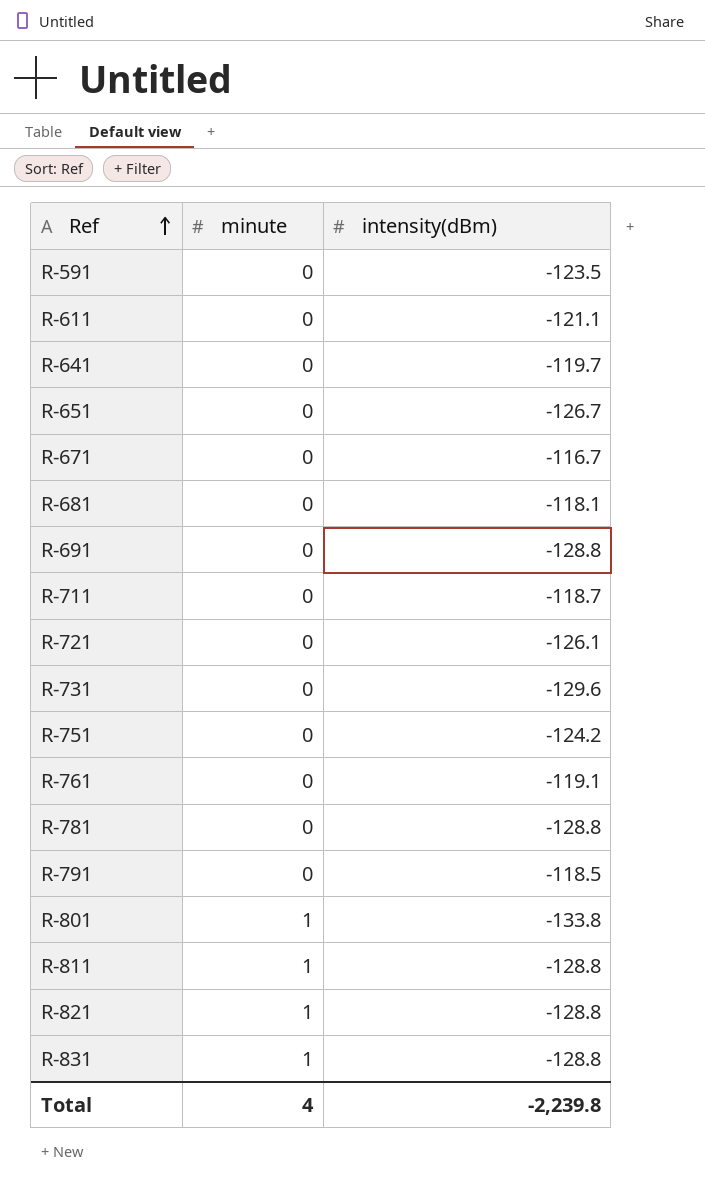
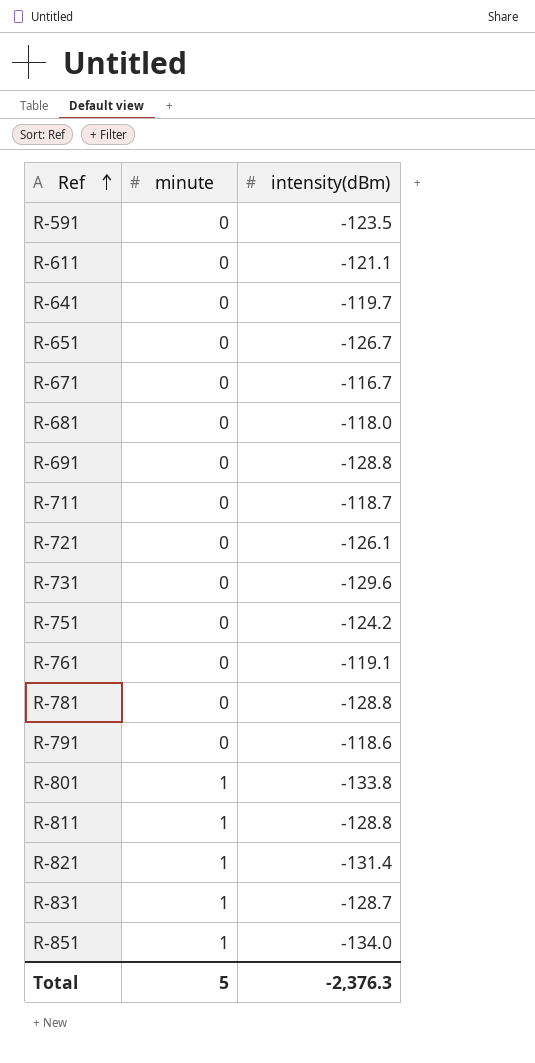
R-681 | intensity(dBm): -118.1 -> -118.0
R-791 | intensity(dBm): -118.5 -> -118.6
R-821 | intensity(dBm): -128.8 -> -131.4
R-831 | intensity(dBm): -128.8 -> -128.7
row R-851: none -> 1 | -134.0
Total | minute: 4 -> 5
Total | intensity(dBm): -2,239.8 -> -2,376.3

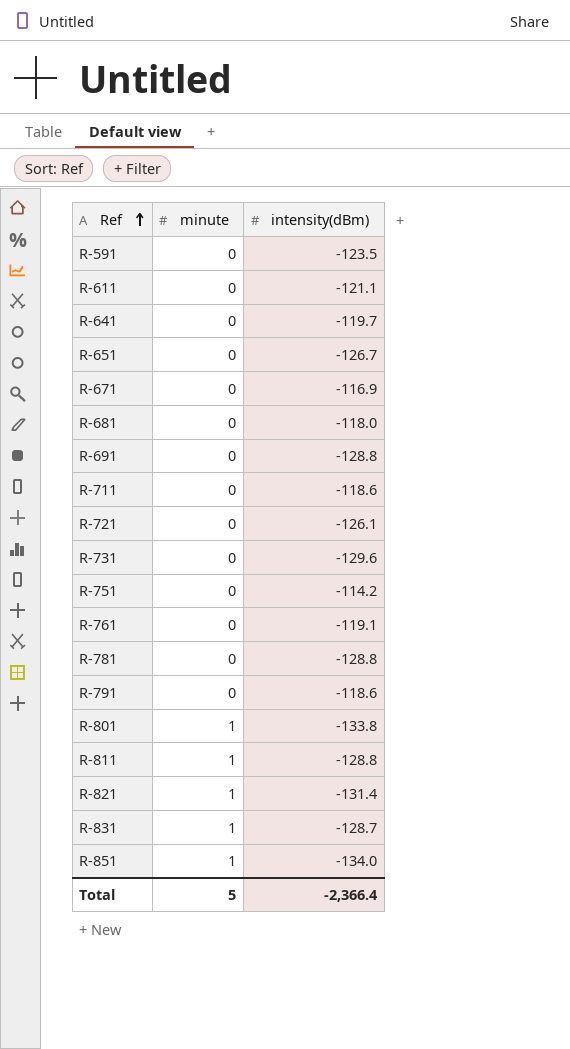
R-671 | intensity(dBm): -116.7 -> -116.9
R-711 | intensity(dBm): -118.7 -> -118.6
R-751 | intensity(dBm): -124.2 -> -114.2
Total | intensity(dBm): -2,376.3 -> -2,366.4

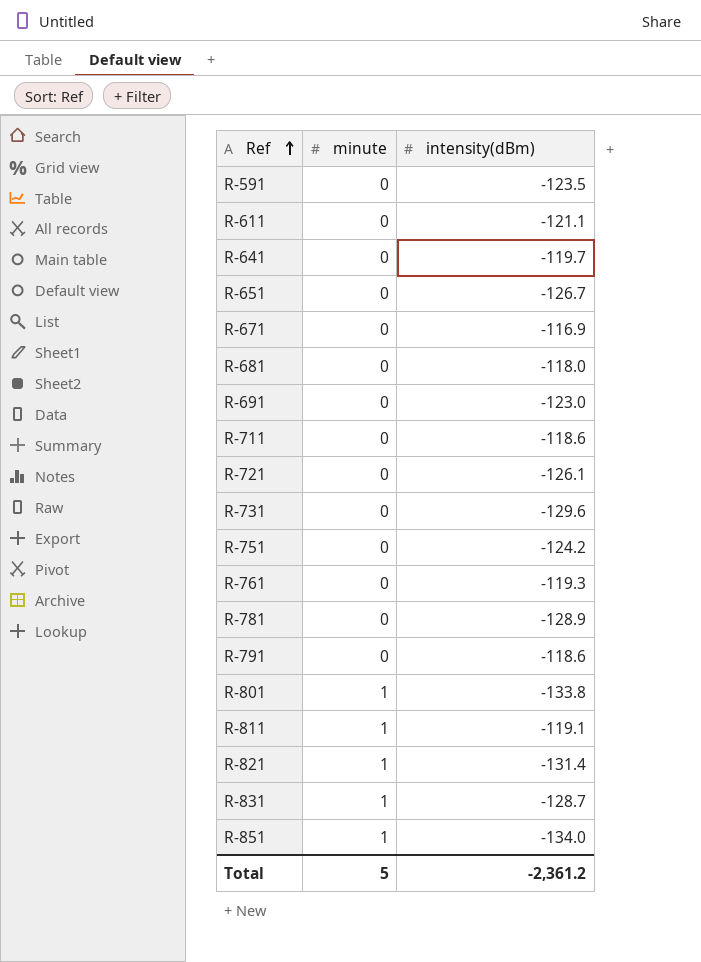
R-691 | intensity(dBm): -128.8 -> -123.0
R-751 | intensity(dBm): -114.2 -> -124.2
R-761 | intensity(dBm): -119.1 -> -119.3
R-781 | intensity(dBm): -128.8 -> -128.9
R-811 | intensity(dBm): -128.8 -> -119.1
Total | intensity(dBm): -2,366.4 -> -2,361.2

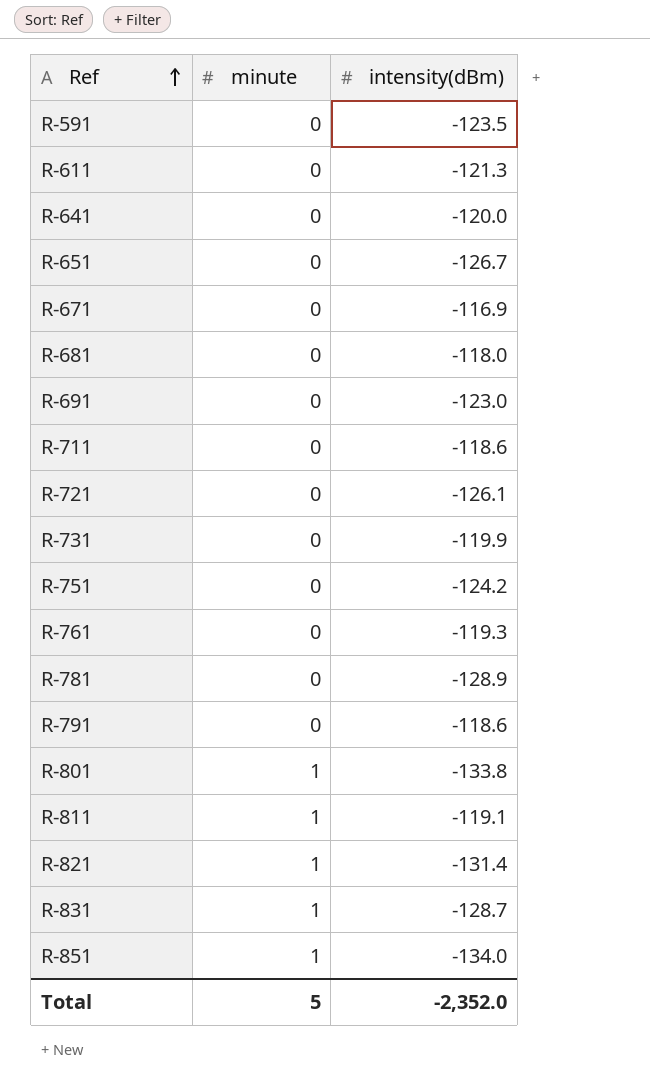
R-611 | intensity(dBm): -121.1 -> -121.3
R-641 | intensity(dBm): -119.7 -> -120.0
R-731 | intensity(dBm): -129.6 -> -119.9
Total | intensity(dBm): -2,361.2 -> -2,352.0

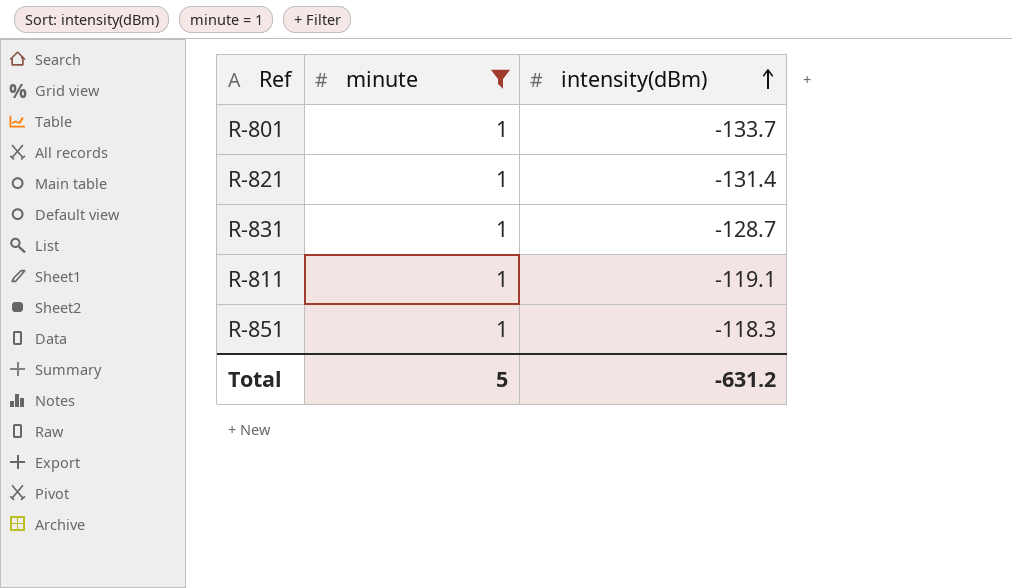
filter: none -> minute = 1
row order: Ref ascending -> intensity(dBm) ascending
R-801 | intensity(dBm): -133.8 -> -133.7
R-851 | intensity(dBm): -134.0 -> -118.3
Total | intensity(dBm): -2,352.0 -> -631.2

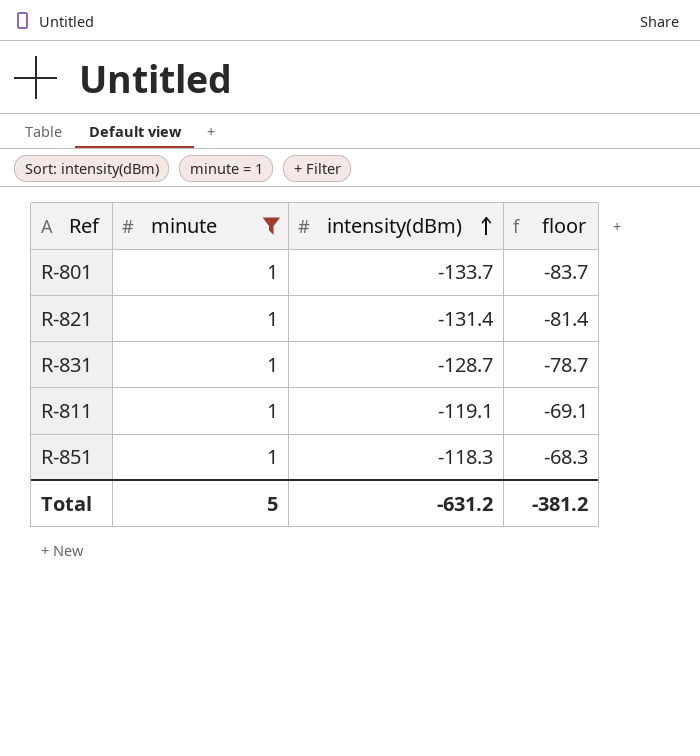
column floor | formula: none -> [intensity(dBm)] + 50

